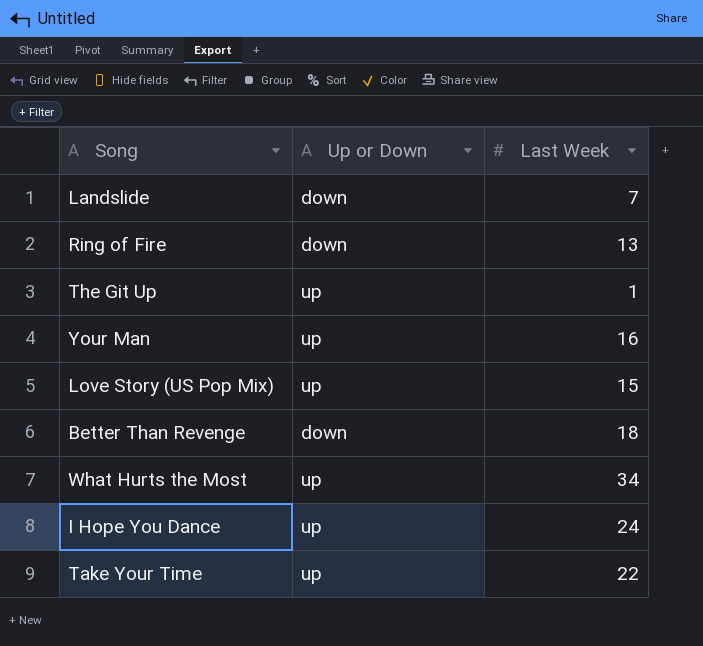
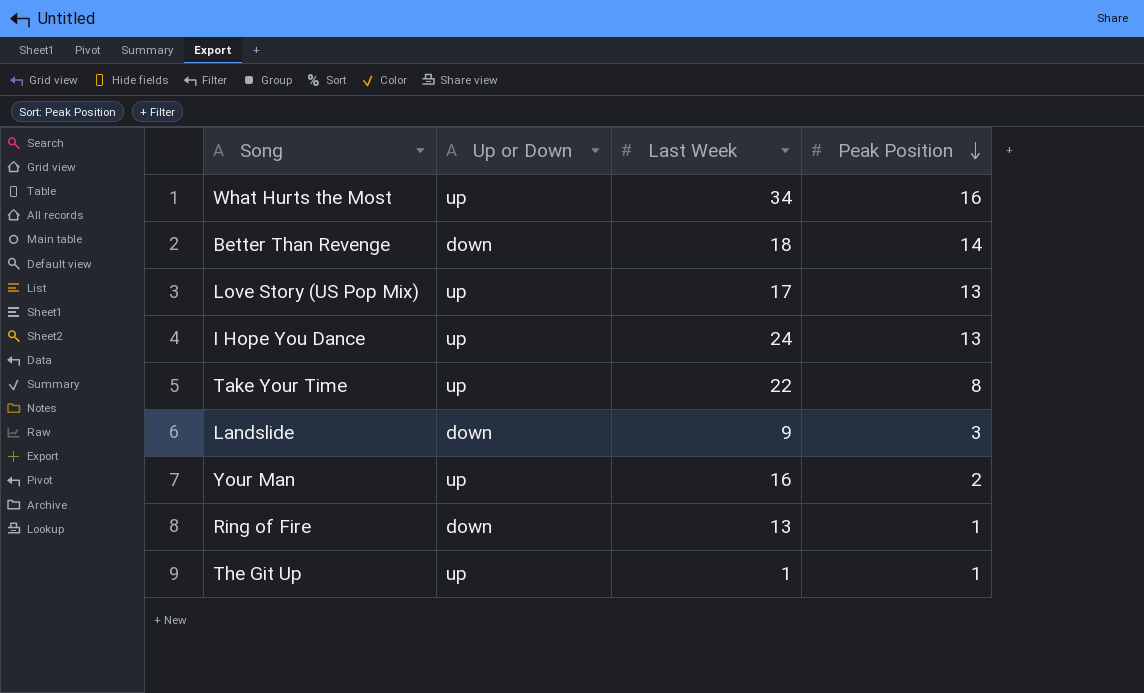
row order: none -> Peak Position descending
column Peak Position | position: none -> 4
Love Story (US Pop Mix) | Last Week: 15 -> 17
Landslide | Last Week: 7 -> 9

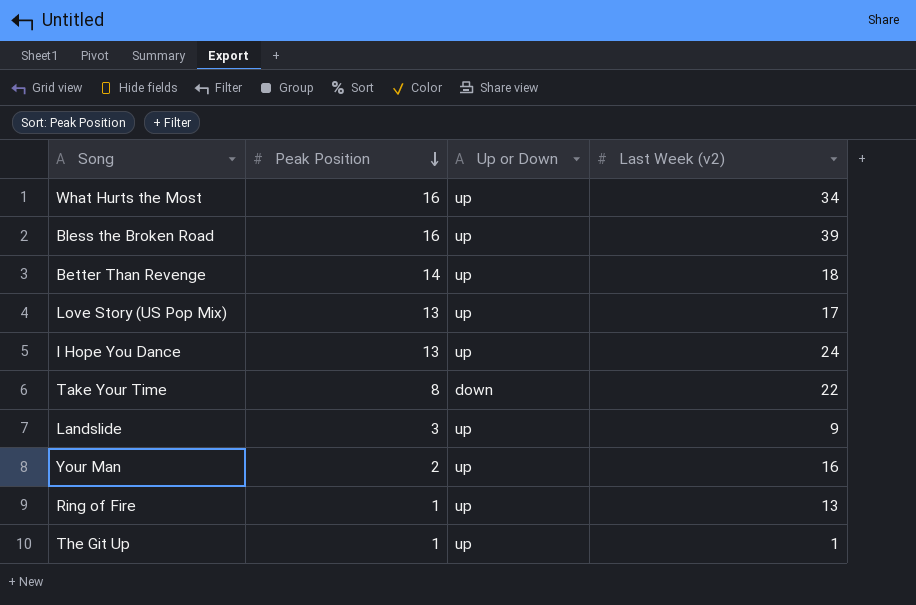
column Peak Position | position: 4 -> 2
column name: Last Week -> Last Week (v2)
row Bless the Broken Road: none -> 16 | up | 39
Better Than Revenge | Up or Down: down -> up
Take Your Time | Up or Down: up -> down
Landslide | Up or Down: down -> up
Ring of Fire | Up or Down: down -> up

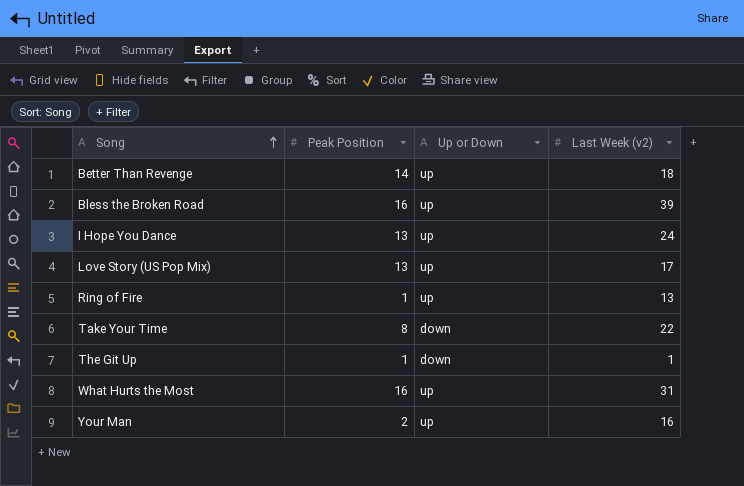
row order: Peak Position descending -> Song ascending
row Landslide: 3 | up | 9 -> none
The Git Up | Up or Down: up -> down
What Hurts the Most | Last Week (v2): 34 -> 31

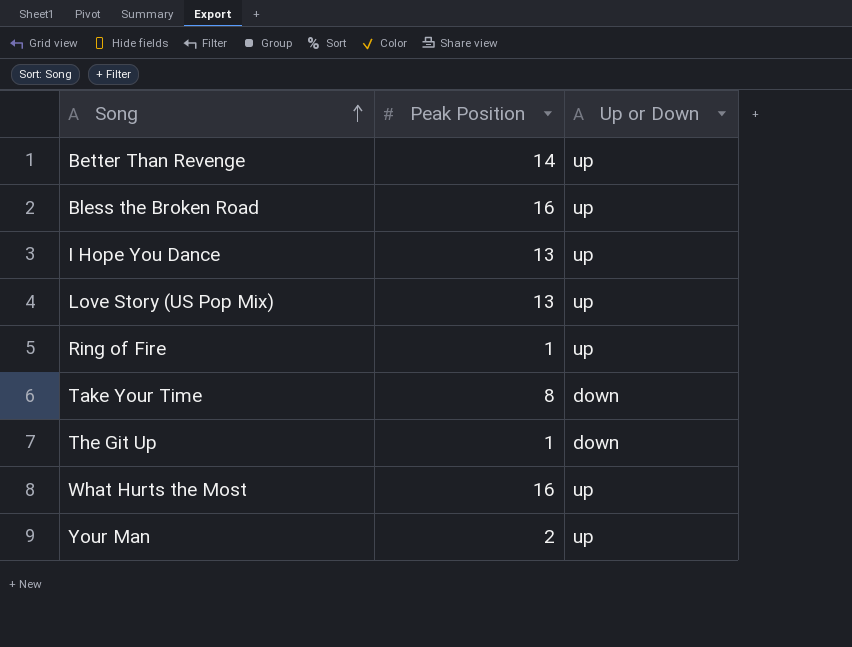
column Last Week (v2) | position: 4 -> none

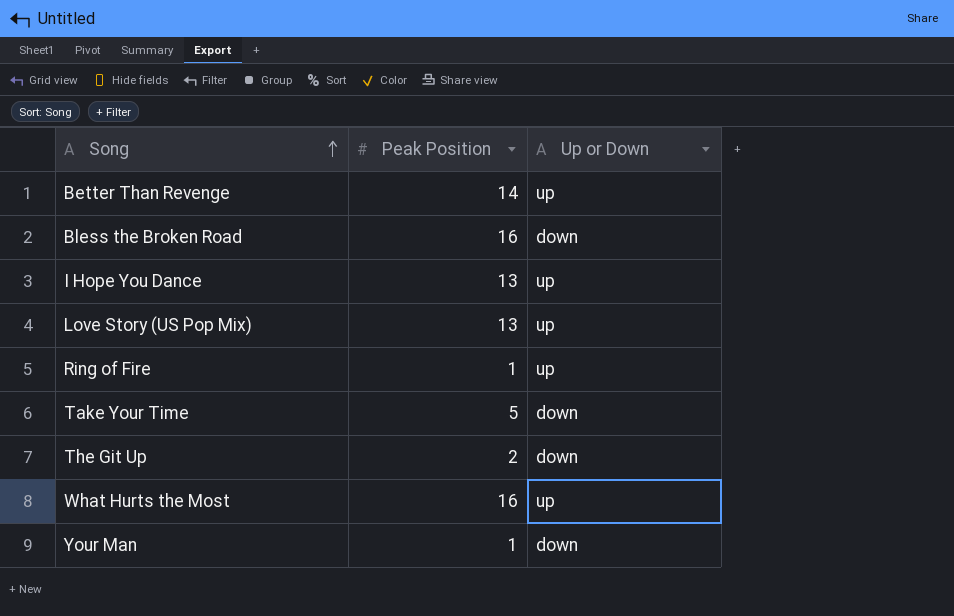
Bless the Broken Road | Up or Down: up -> down
Take Your Time | Peak Position: 8 -> 5
The Git Up | Peak Position: 1 -> 2
Your Man | Peak Position: 2 -> 1
Your Man | Up or Down: up -> down

